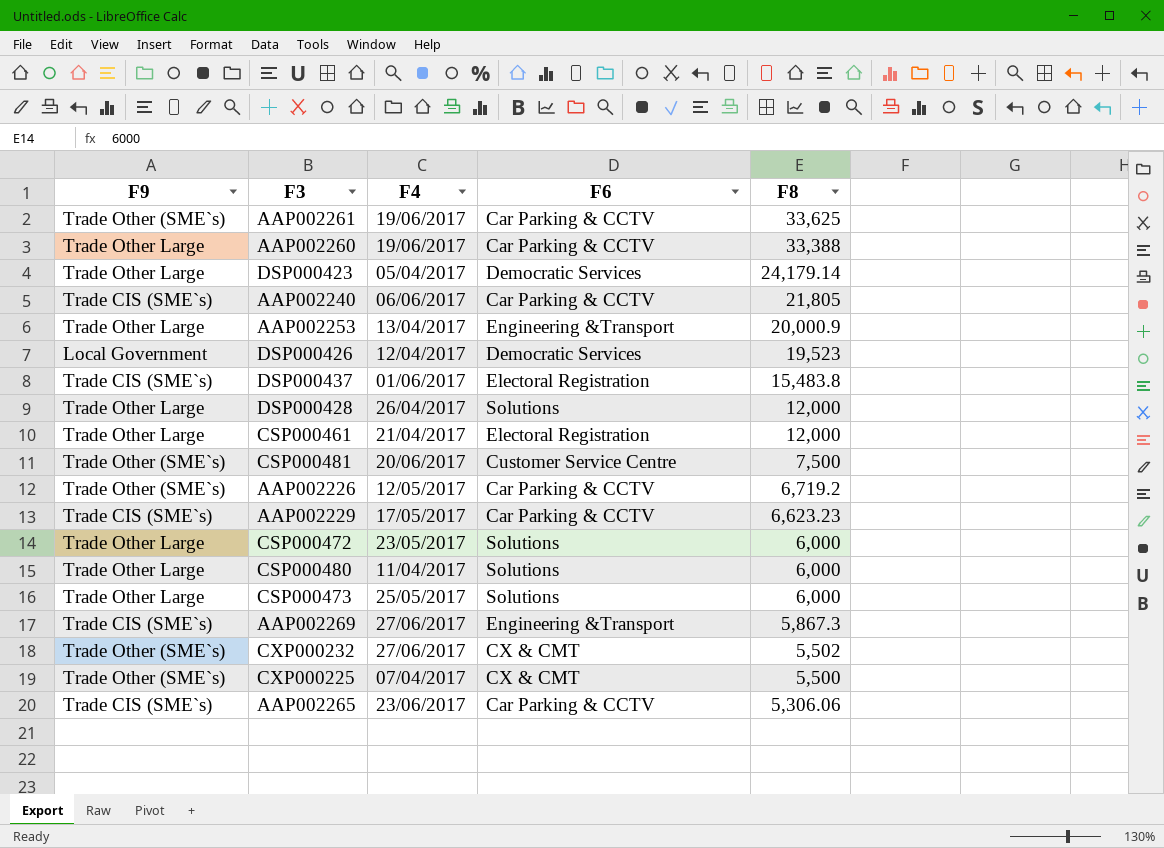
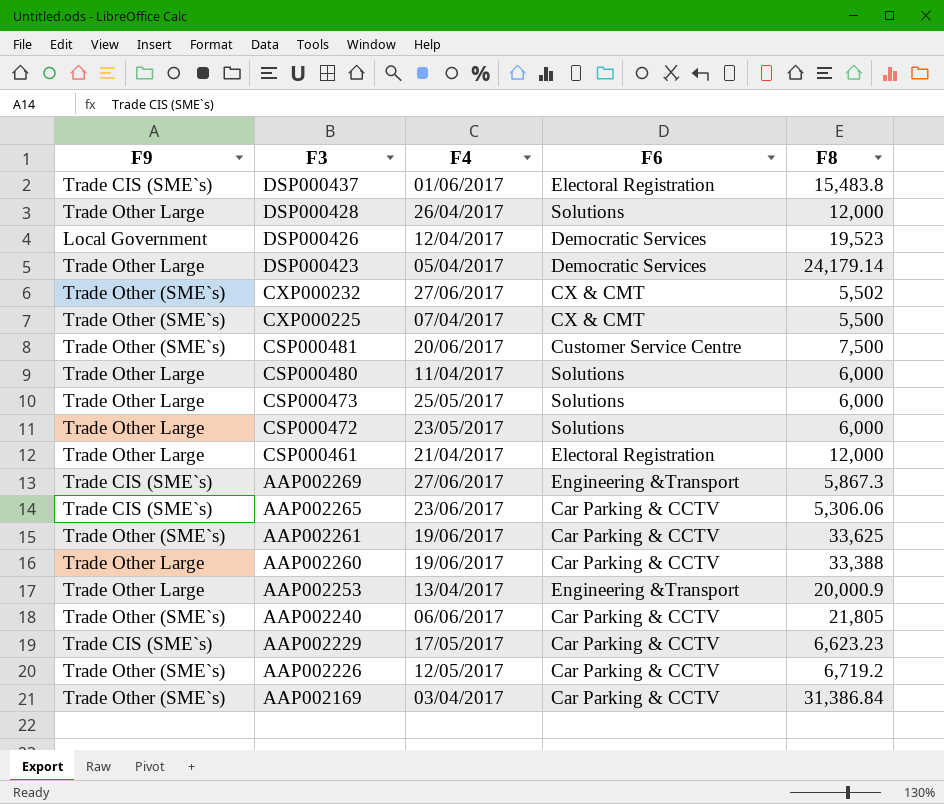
row order: F8 descending -> F3 descending
AAP002240 | F9: Trade CIS (SME`s) -> Trade Other (SME`s)
row AAP002169: none -> Trade Other (SME`s) | 03/04/2017 | Car Parking & CCTV | 31,386.84

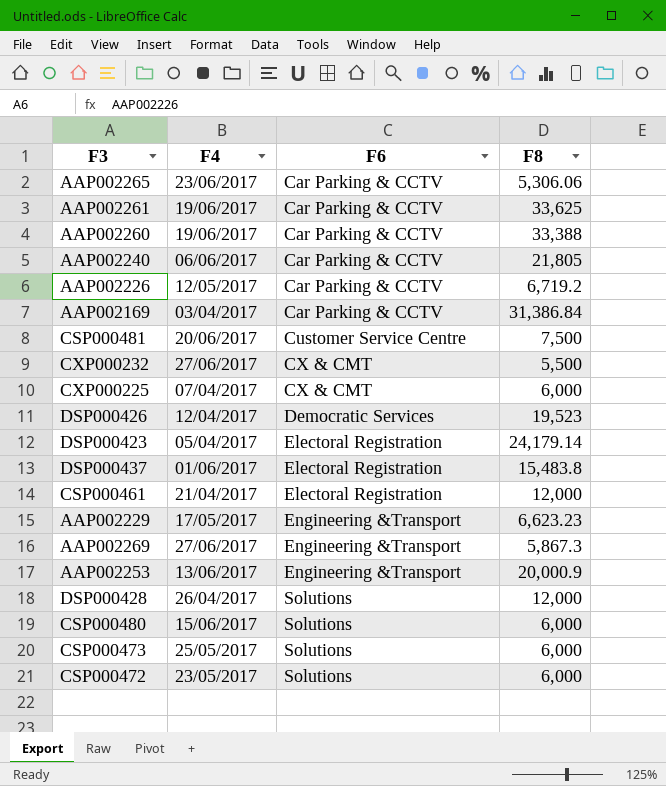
row order: F3 descending -> F6 ascending
column F9 | position: 1 -> none
CXP000232 | F8: 5,502 -> 5,500
CXP000225 | F8: 5,500 -> 6,000
DSP000423 | F6: Democratic Services -> Electoral Registration
AAP002229 | F6: Car Parking & CCTV -> Engineering &Transport
AAP002253 | F4: 13/04/2017 -> 13/06/2017
CSP000480 | F4: 11/04/2017 -> 15/06/2017

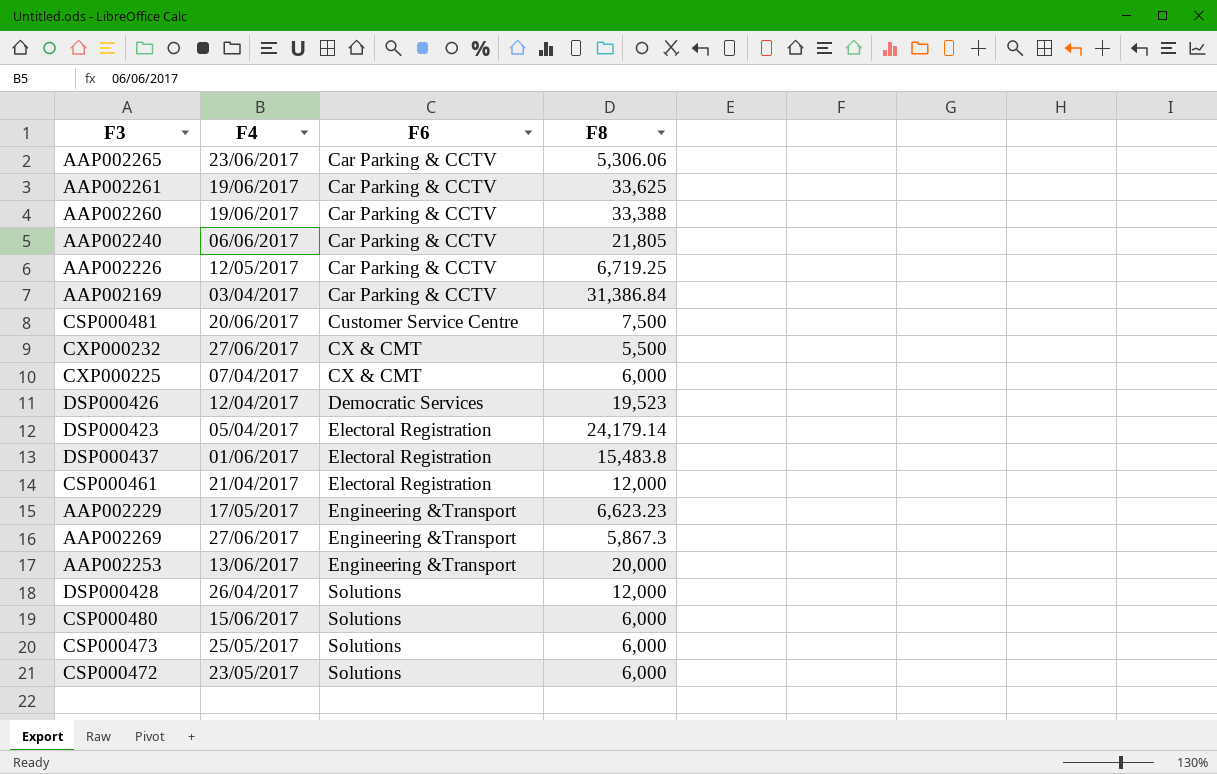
AAP002226 | F8: 6,719.2 -> 6,719.25
AAP002253 | F8: 20,000.9 -> 20,000

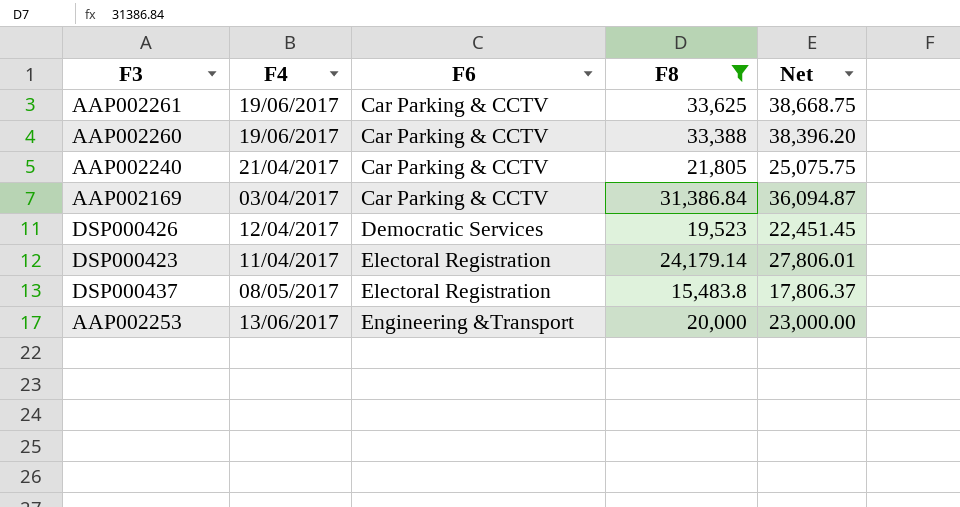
filter: none -> F8 >= 15,483.8
column Net | formula: none -> [F8] * 1.15
AAP002240 | F4: 06/06/2017 -> 21/04/2017
DSP000423 | F4: 05/04/2017 -> 11/04/2017
DSP000437 | F4: 01/06/2017 -> 08/05/2017

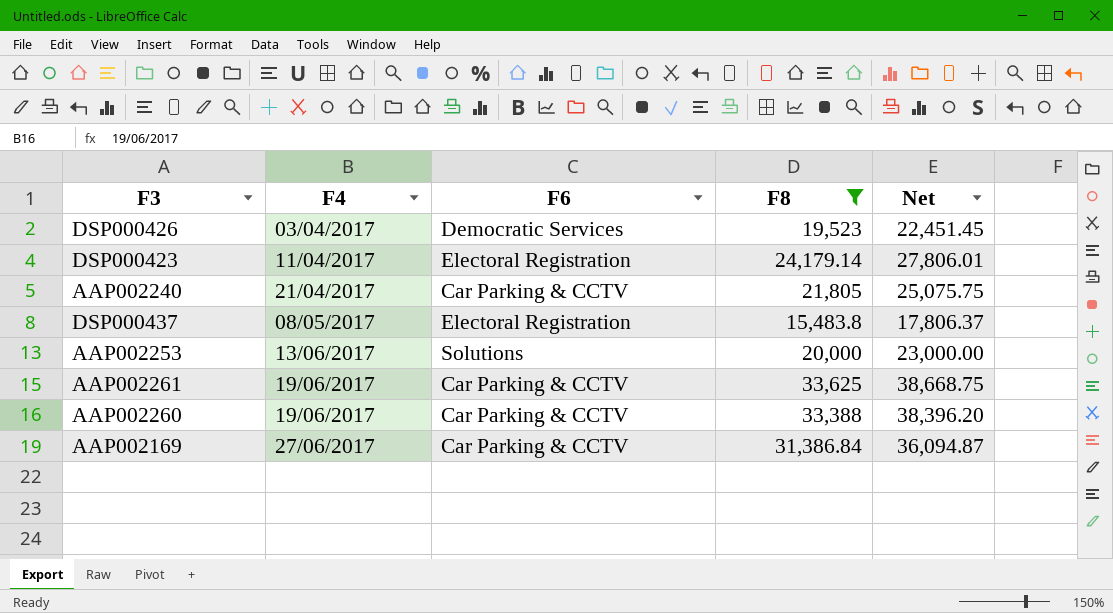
row order: F6 ascending -> F4 ascending
DSP000426 | F4: 12/04/2017 -> 03/04/2017
AAP002253 | F6: Engineering &Transport -> Solutions
AAP002169 | F4: 03/04/2017 -> 27/06/2017

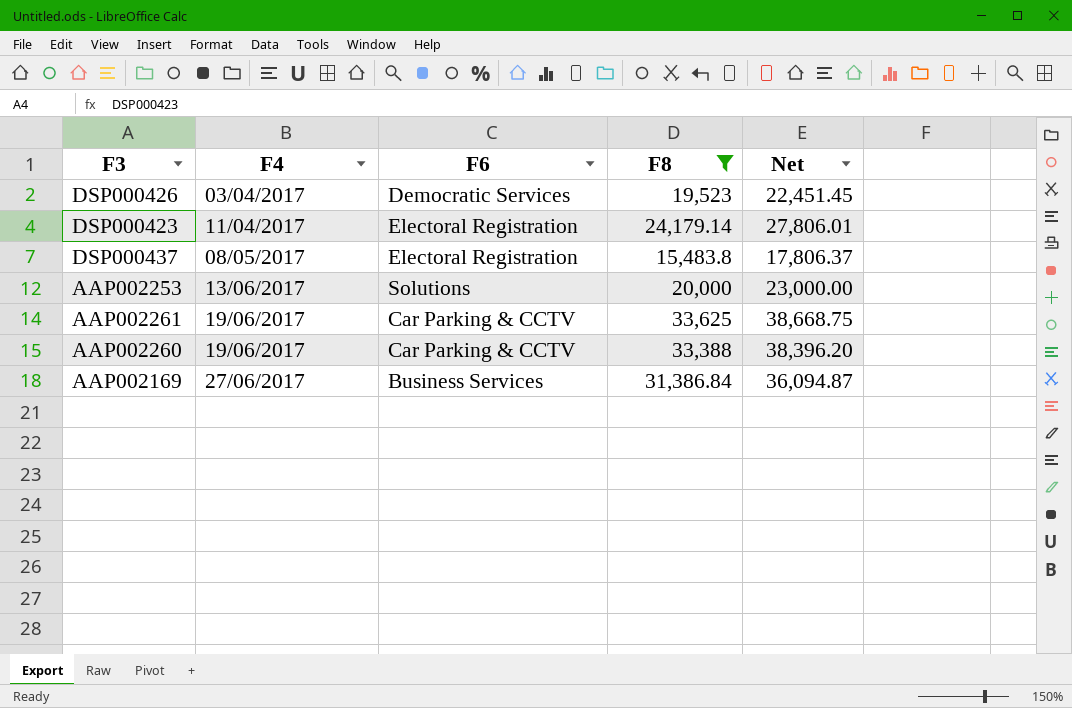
row AAP002240: 21/04/2017 | Car Parking & CCTV | 21,805 | 25,075.75 -> none
AAP002169 | F6: Car Parking & CCTV -> Business Services

